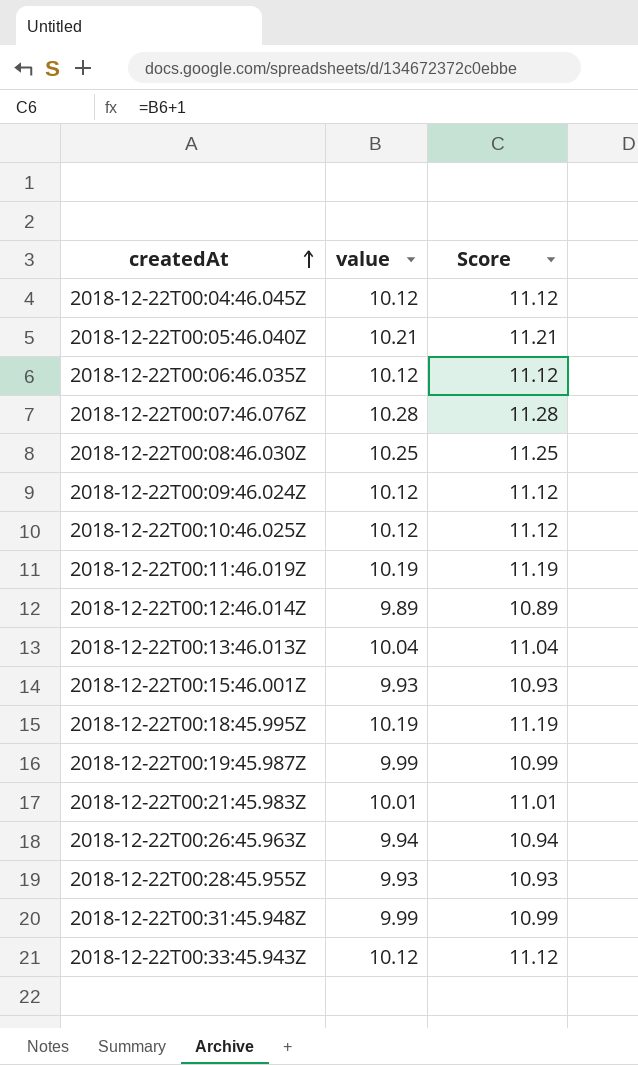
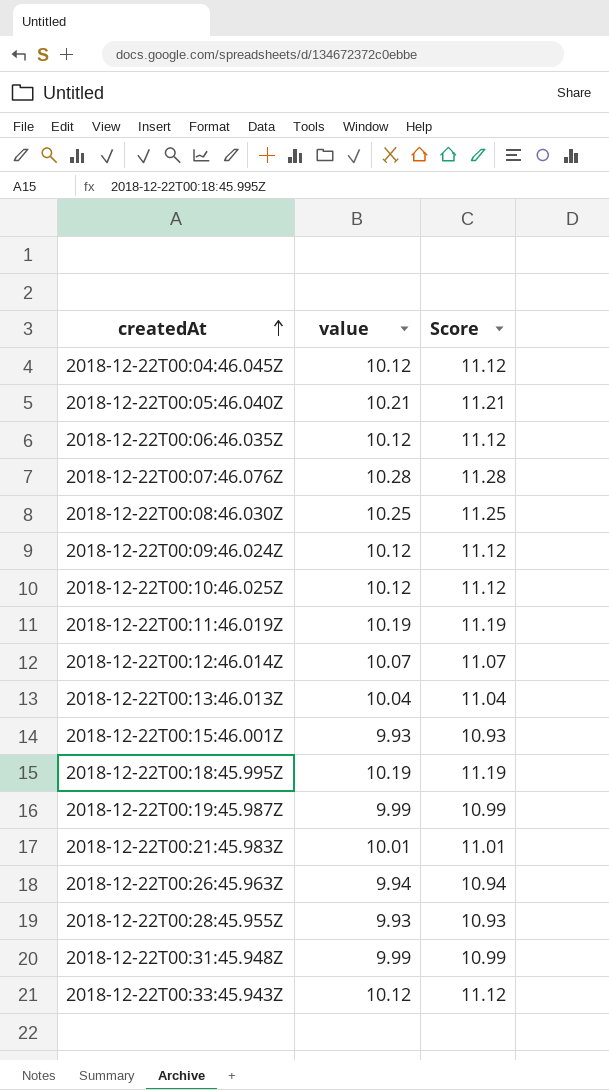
2018-12-22T00:12:46.014Z | value: 9.89 -> 10.07
2018-12-22T00:12:46.014Z | Score: 10.89 -> 11.07

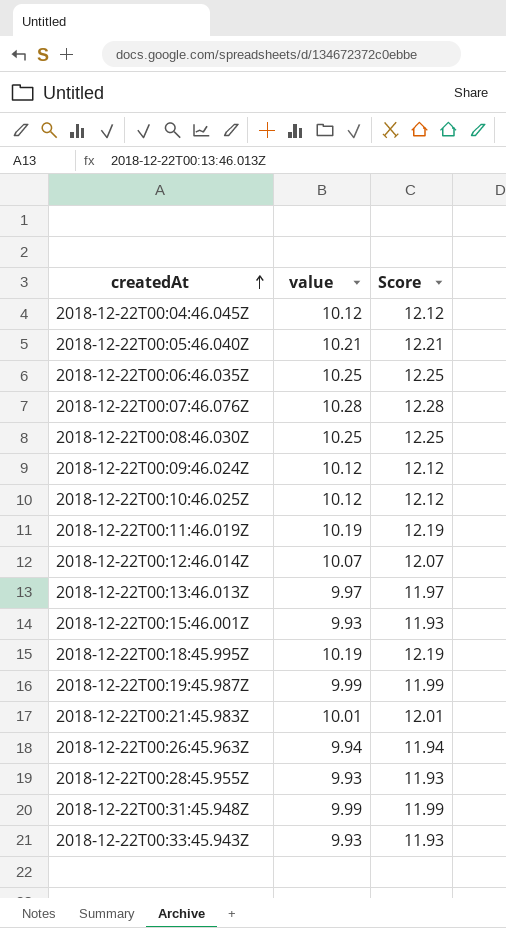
column Score | formula: [value] + 1 -> [value] + 2
2018-12-22T00:06:46.035Z | value: 10.12 -> 10.25
2018-12-22T00:13:46.013Z | value: 10.04 -> 9.97
2018-12-22T00:33:45.943Z | value: 10.12 -> 9.93

